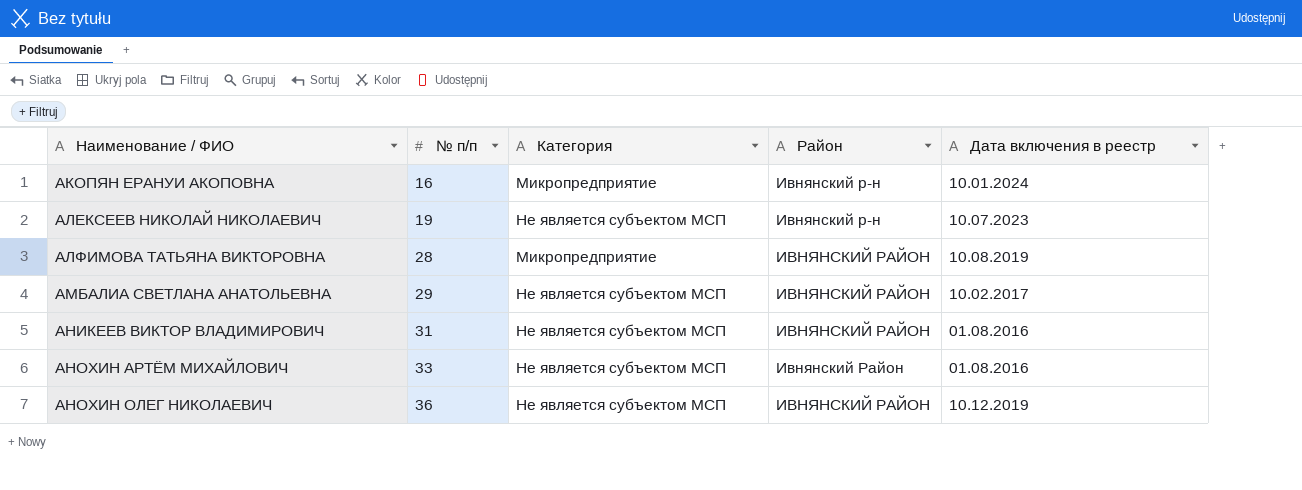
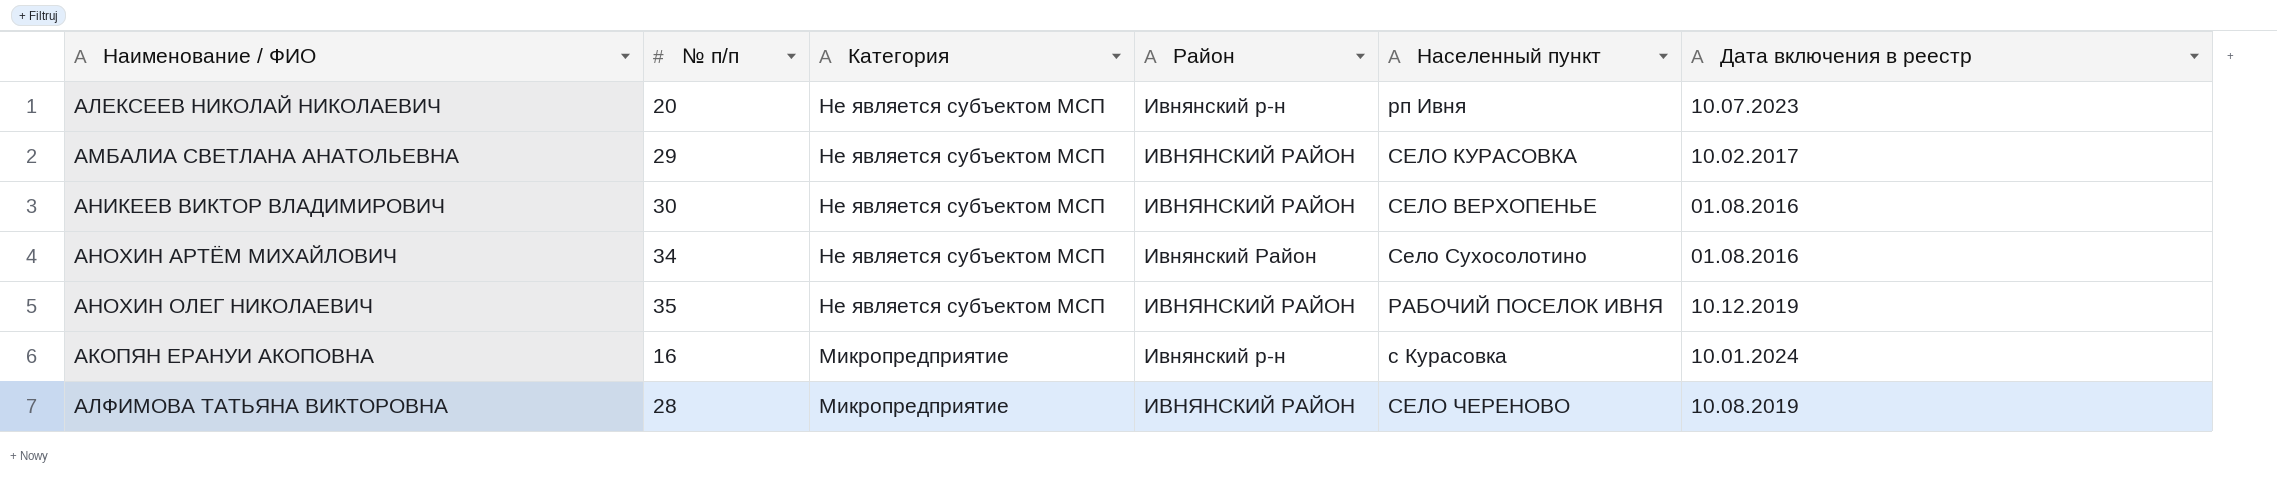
row order: Наименование / ФИО ascending -> Категория descending
column Населенный пункт | position: none -> 5
АЛЕКСЕЕВ НИКОЛАЙ НИКОЛАЕВИЧ | № п/п: 19 -> 20
АНИКЕЕВ ВИКТОР ВЛАДИМИРОВИЧ | № п/п: 31 -> 30
АНОХИН АРТЁМ МИХАЙЛОВИЧ | № п/п: 33 -> 34
АНОХИН ОЛЕГ НИКОЛАЕВИЧ | № п/п: 36 -> 35

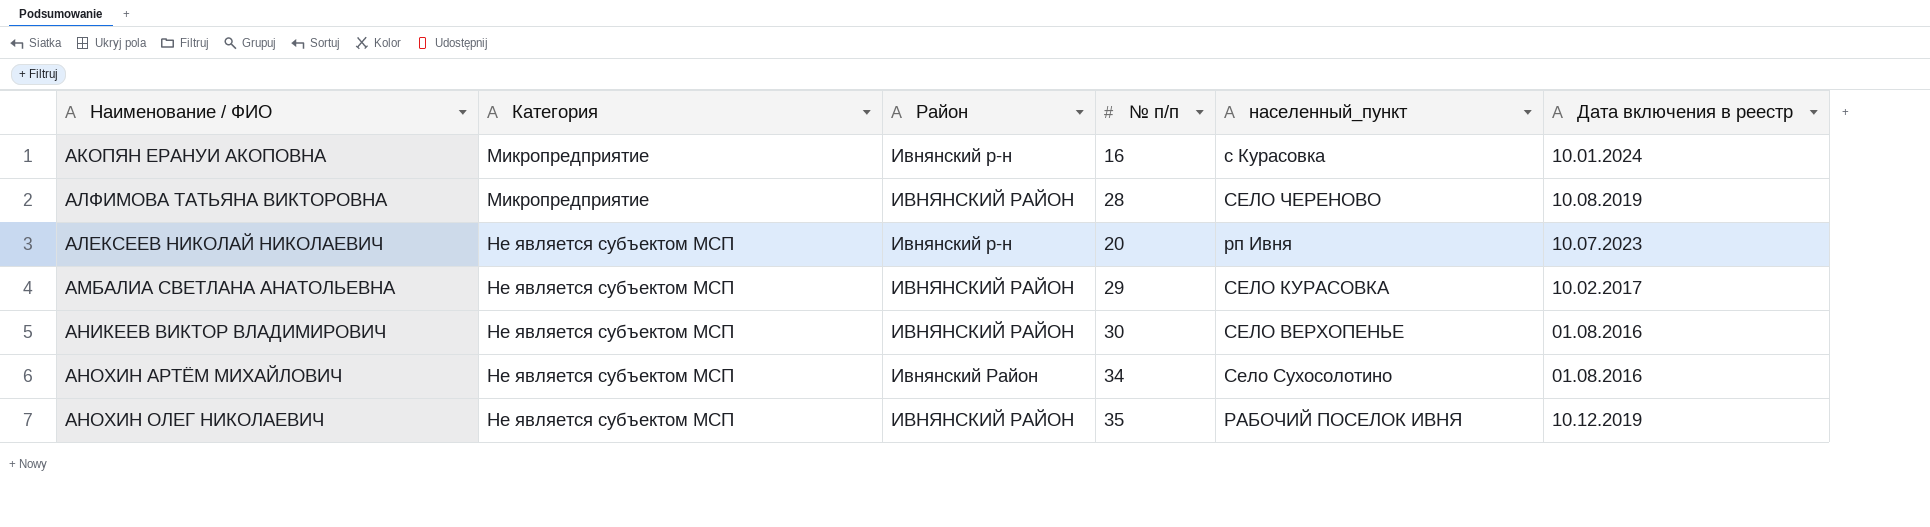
row order: Категория descending -> Категория ascending
column № п/п | position: 2 -> 4
column name: Населенный пункт -> населенный_пункт

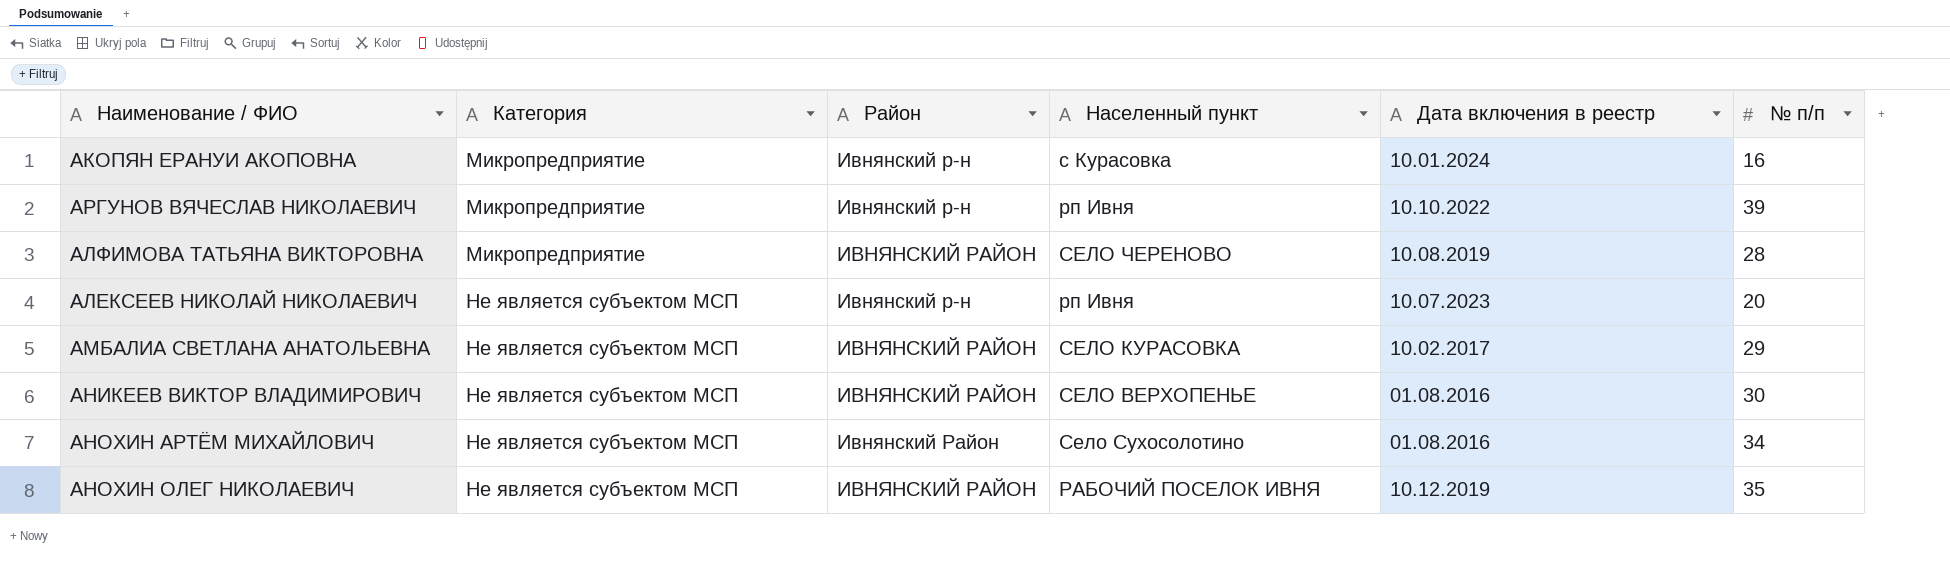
column name: населенный_пункт -> Населенный пункт
column № п/п | position: 4 -> 6
row АРГУНОВ ВЯЧЕСЛАВ НИКОЛАЕВИЧ: none -> Микропредприятие | Ивнянский р-н | рп Ивня | 10.10.2022 | 39

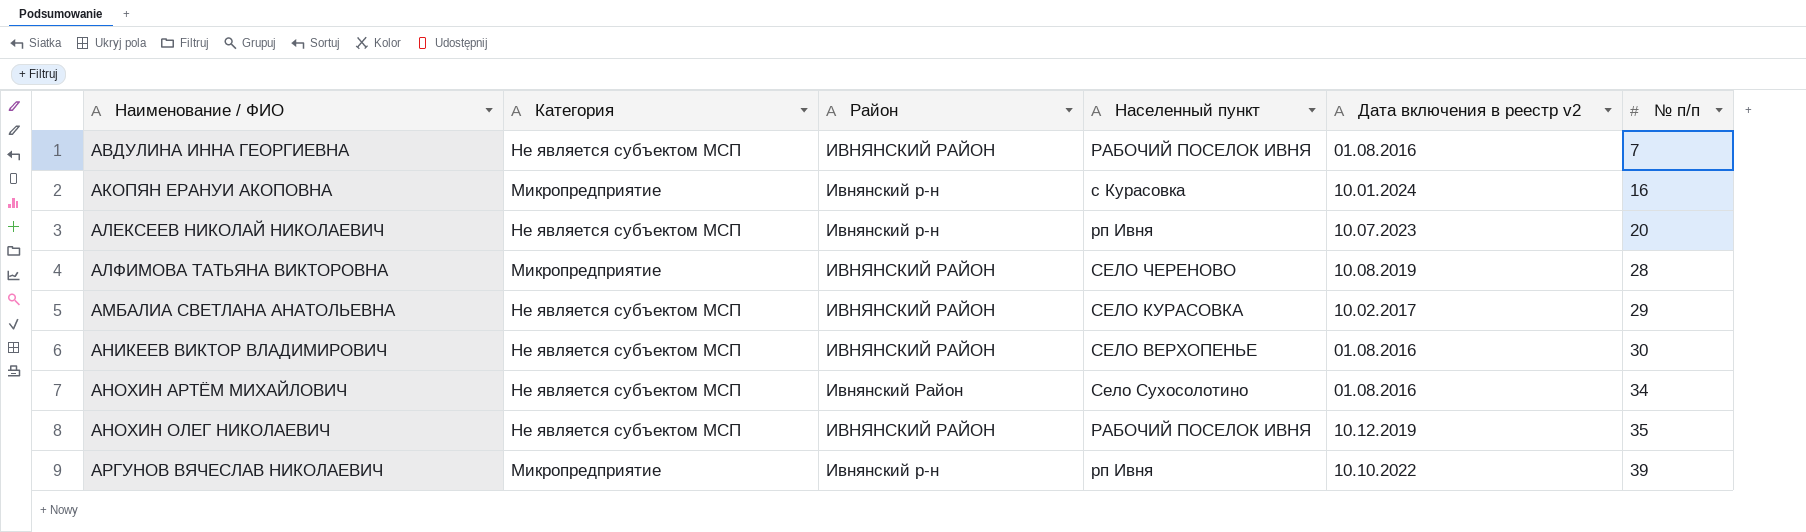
row order: Категория ascending -> Наименование / ФИО ascending
column name: Дата включения в реестр -> Дата включения в реестр v2
row АВДУЛИНА ИННА ГЕОРГИЕВНА: none -> Не является субъектом МСП | ИВНЯНСКИЙ РАЙОН | РАБОЧИЙ ПОСЕЛОК ИВНЯ | 01.08.2016 | 7

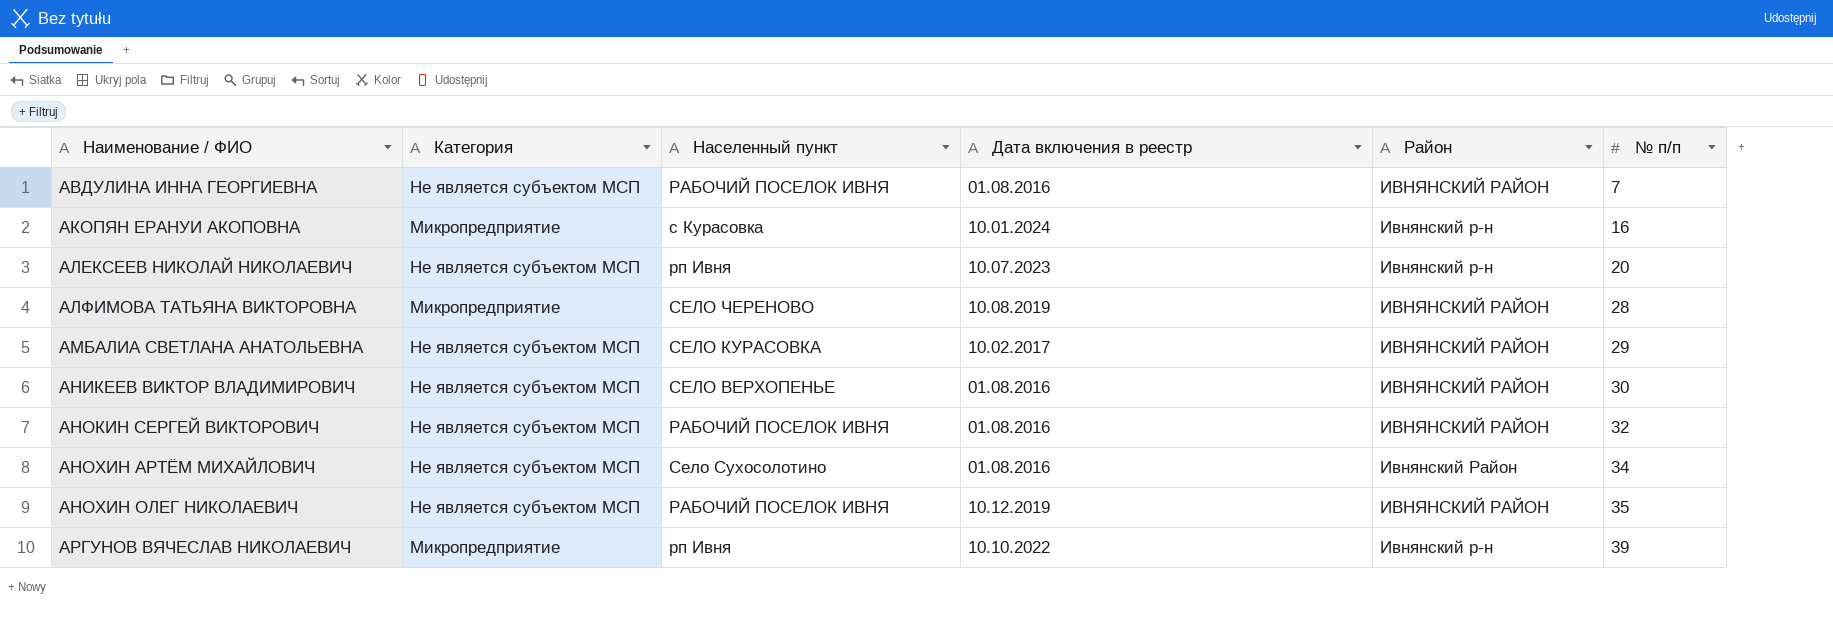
column name: Дата включения в реестр v2 -> Дата включения в реестр
column Район | position: 3 -> 5
row АНОКИН СЕРГЕЙ ВИКТОРОВИЧ: none -> Не является субъектом МСП | РАБОЧИЙ ПОСЕЛОК ИВНЯ | 01.08.2016 | ИВНЯНСКИЙ РАЙОН | 32

